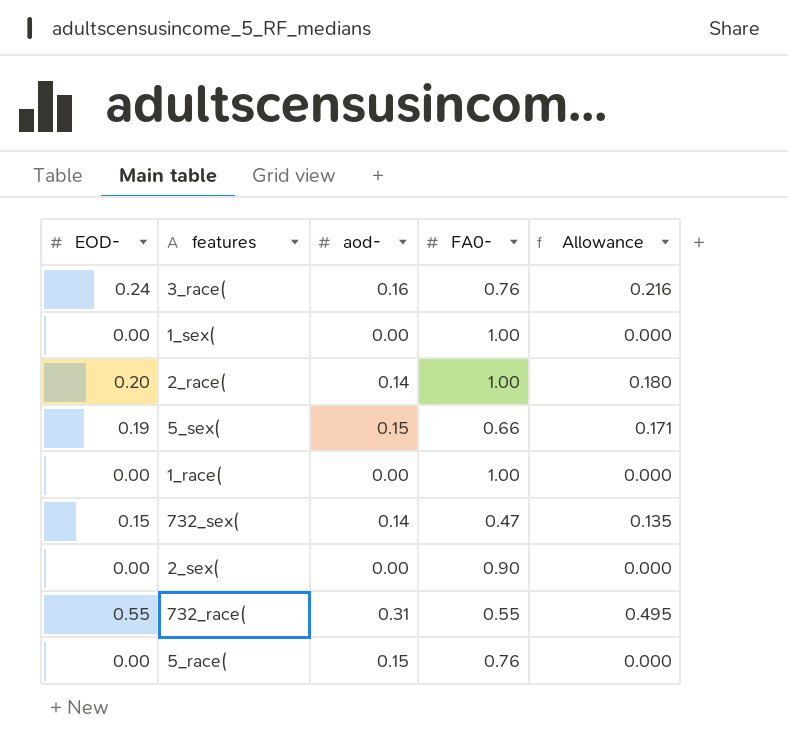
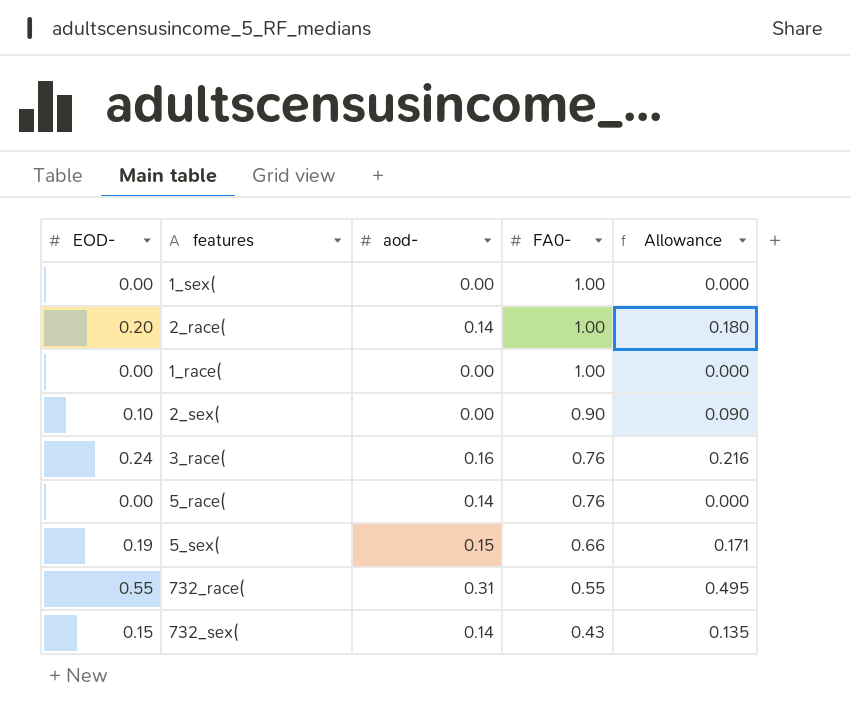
row order: none -> FA0- descending
2_sex( | EOD-: 0.00 -> 0.10
2_sex( | Allowance: 0.000 -> 0.090
5_race( | aod-: 0.15 -> 0.14
732_sex( | FA0-: 0.47 -> 0.43

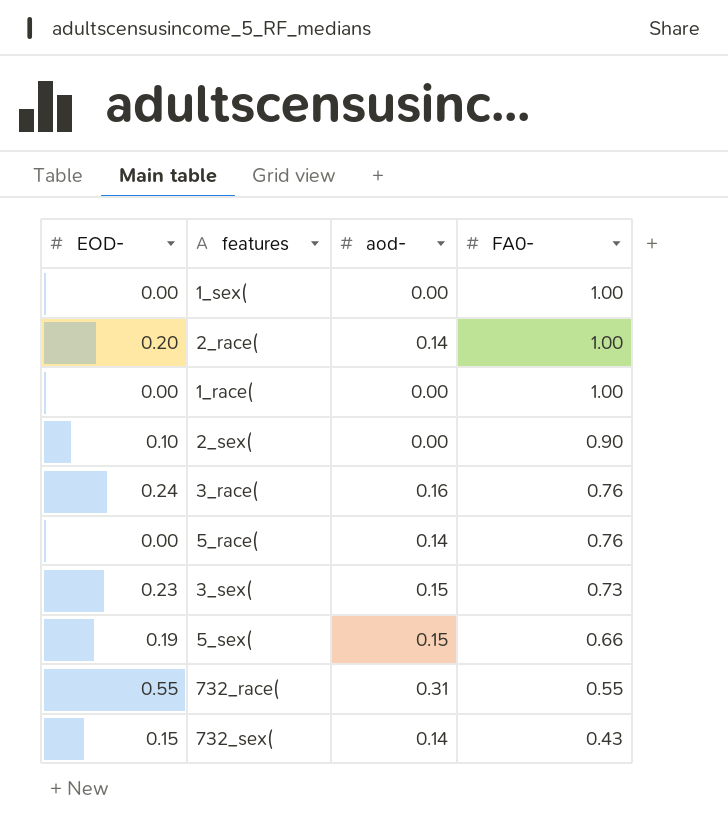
column Allowance | formula: [EOD-] * 0.9 -> none
row 3_sex(: none -> 0.23 | 0.15 | 0.73

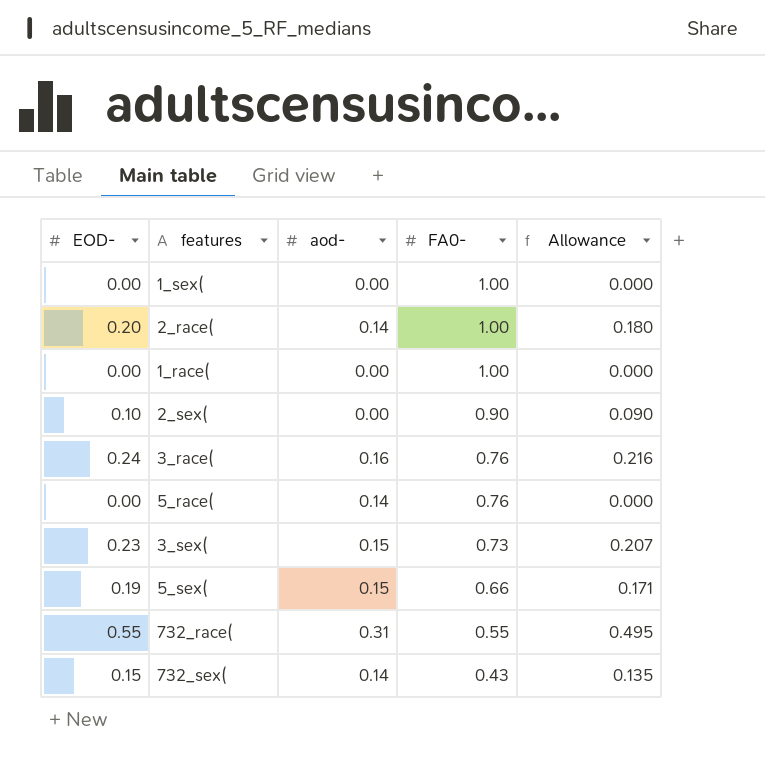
column Allowance | formula: none -> [EOD-] * 0.9

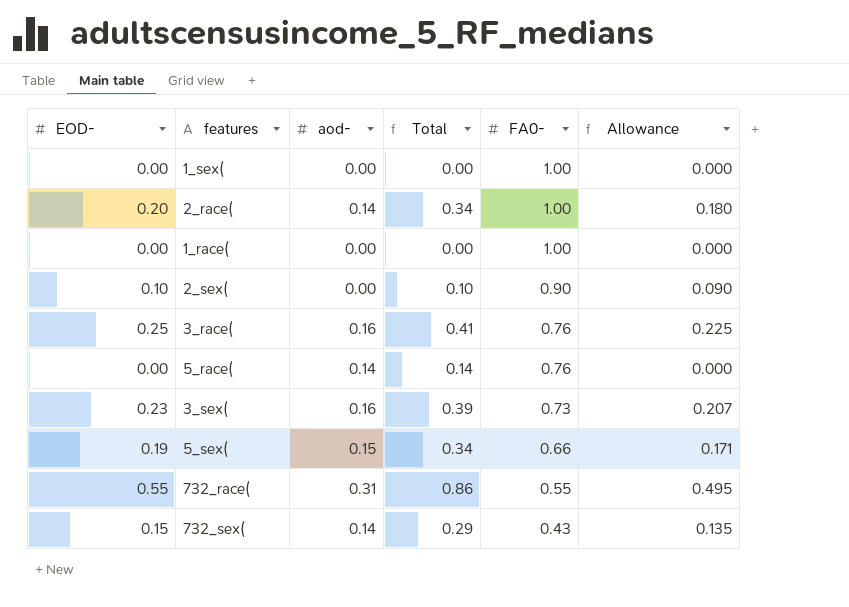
column Total | formula: none -> [EOD-] + [aod-]
3_race( | EOD-: 0.24 -> 0.25
3_race( | Allowance: 0.216 -> 0.225
3_sex( | aod-: 0.15 -> 0.16

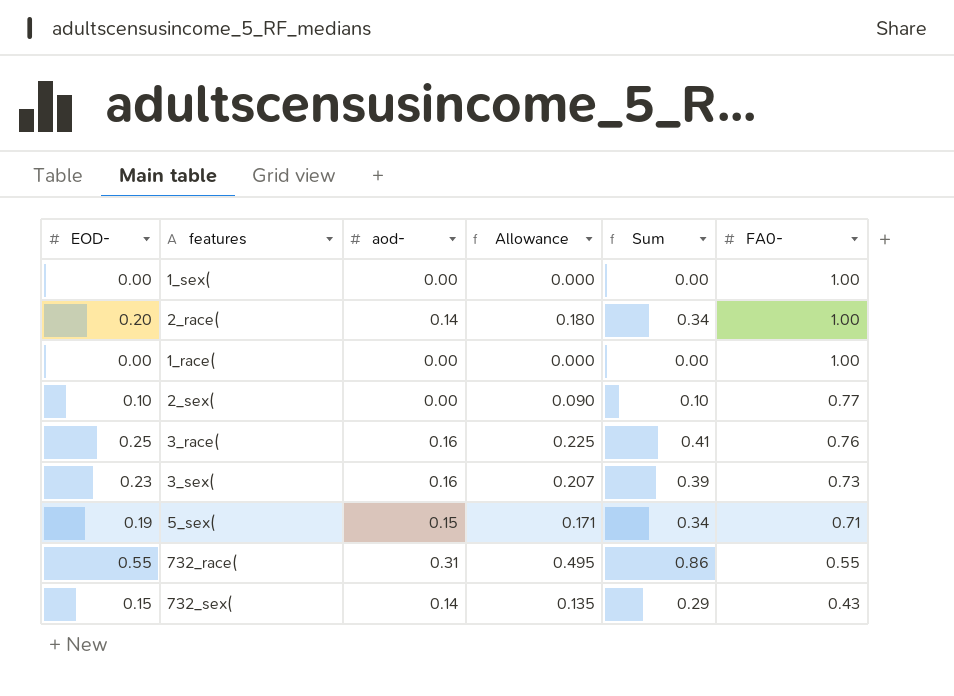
column Allowance | position: 6 -> 4
column name: Total -> Sum
row 5_race(: 0.00 | 0.14 | 0.14 | 0.76 | 0.000 -> none
2_sex( | FA0-: 0.90 -> 0.77
5_sex( | FA0-: 0.66 -> 0.71

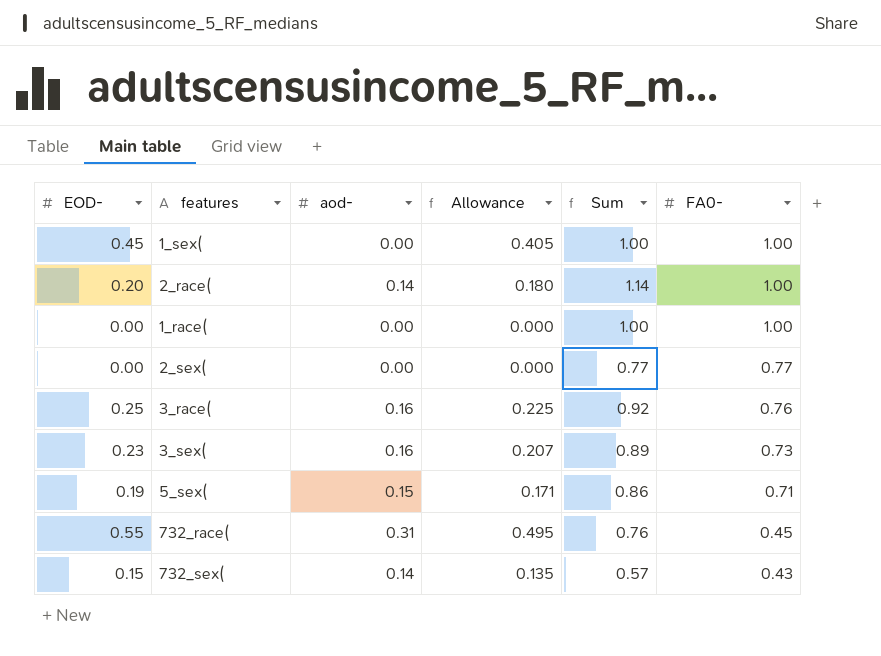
column Sum | formula: [EOD-] + [aod-] -> [aod-] + [FA0-]
1_sex( | EOD-: 0.00 -> 0.45
1_sex( | Allowance: 0.000 -> 0.405
2_sex( | EOD-: 0.10 -> 0.00
2_sex( | Allowance: 0.090 -> 0.000
732_race( | FA0-: 0.55 -> 0.45

